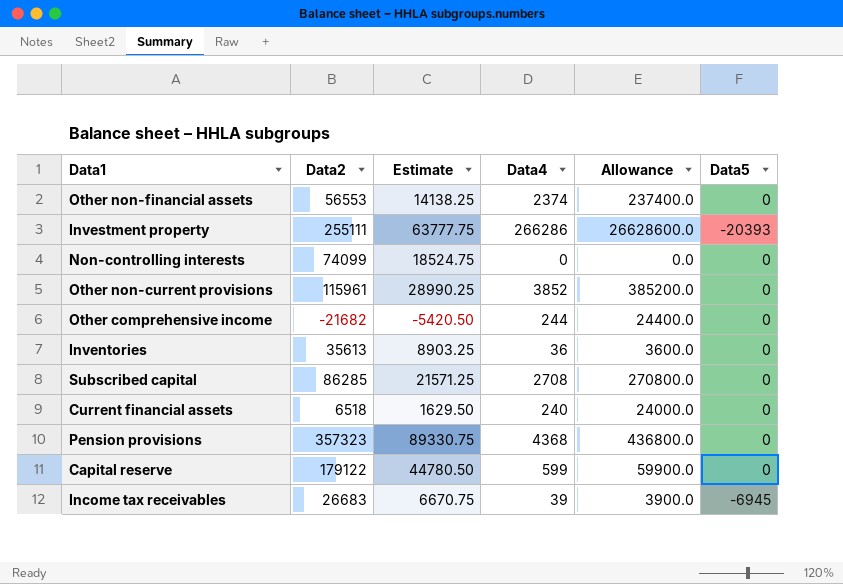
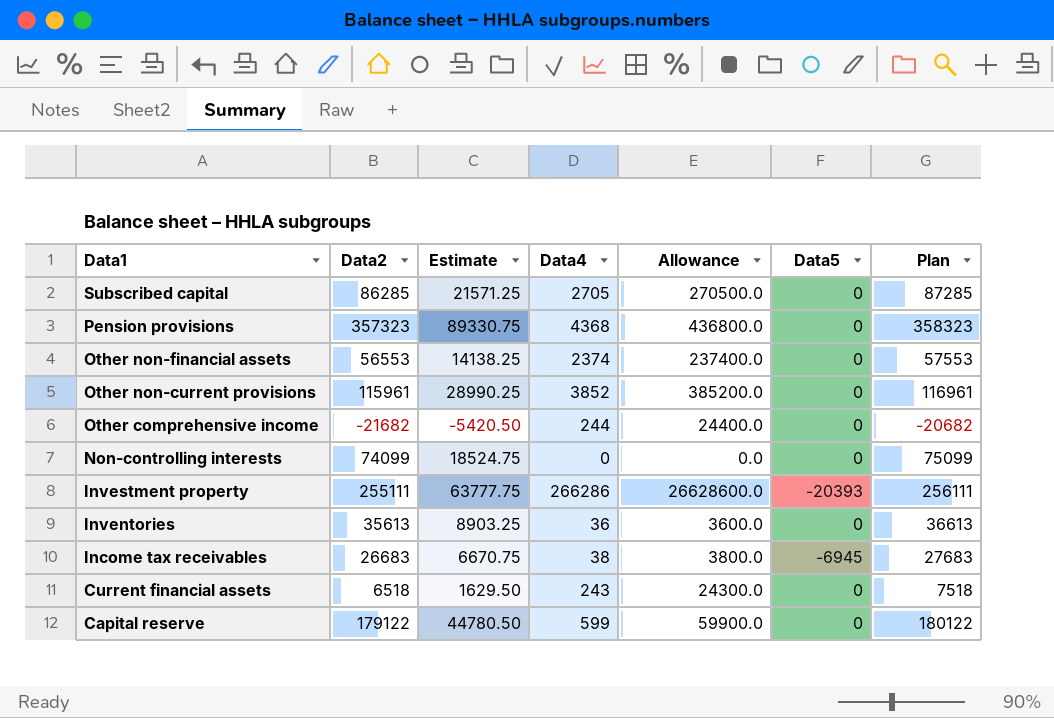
row order: none -> Data1 descending
column Plan | formula: none -> [Data2] + 1000
Subscribed capital | Data4: 2708 -> 2705
Subscribed capital | Allowance: 270800.0 -> 270500.0
Income tax receivables | Data4: 39 -> 38
Income tax receivables | Allowance: 3900.0 -> 3800.0
Current financial assets | Data4: 240 -> 243
Current financial assets | Allowance: 24000.0 -> 24300.0

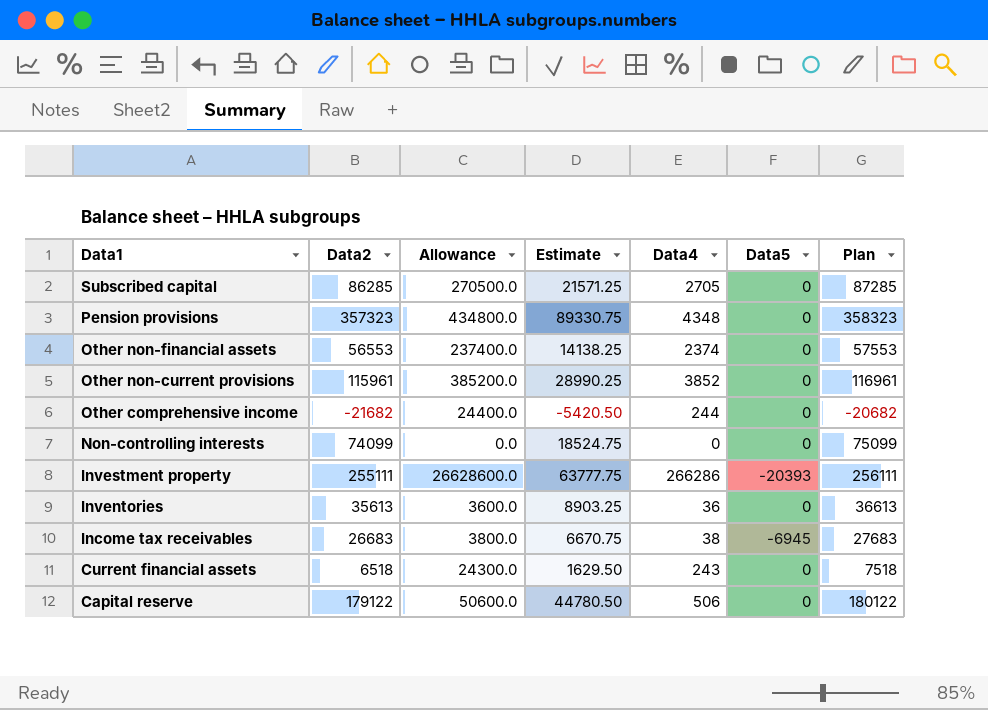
column Allowance | position: 5 -> 3
Pension provisions | Allowance: 436800.0 -> 434800.0
Pension provisions | Data4: 4368 -> 4348
Capital reserve | Allowance: 59900.0 -> 50600.0
Capital reserve | Data4: 599 -> 506

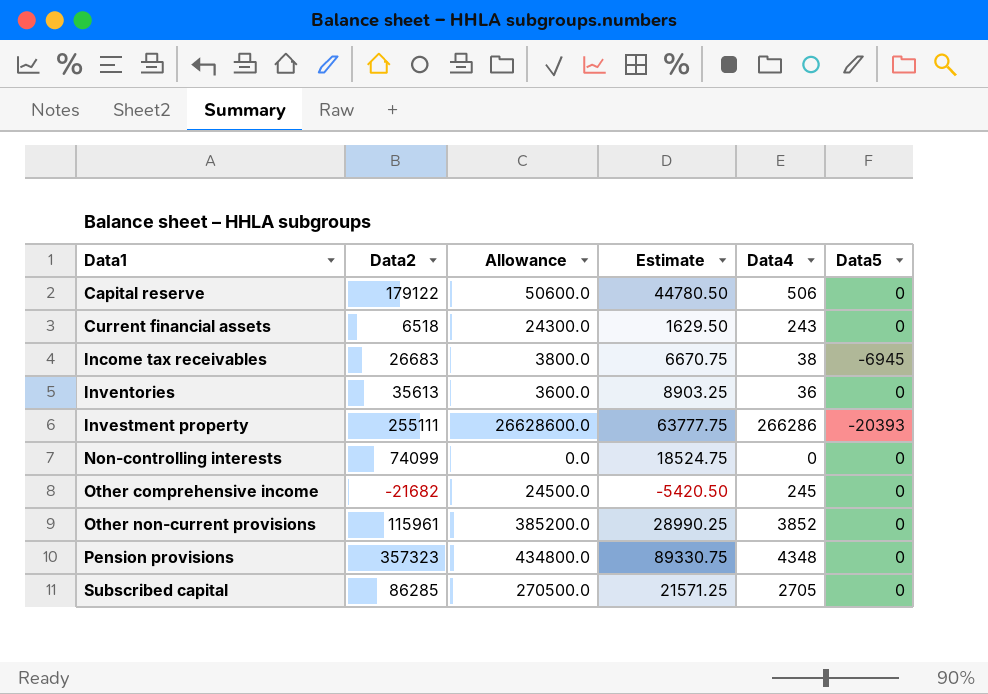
row order: Data1 descending -> Data1 ascending
column Plan | formula: [Data2] + 1000 -> none
row Other non-financial assets: 56553 | 237400.0 | 14138.25 | 2374 | 0 | 57553 -> none
Other comprehensive income | Allowance: 24400.0 -> 24500.0
Other comprehensive income | Data4: 244 -> 245

